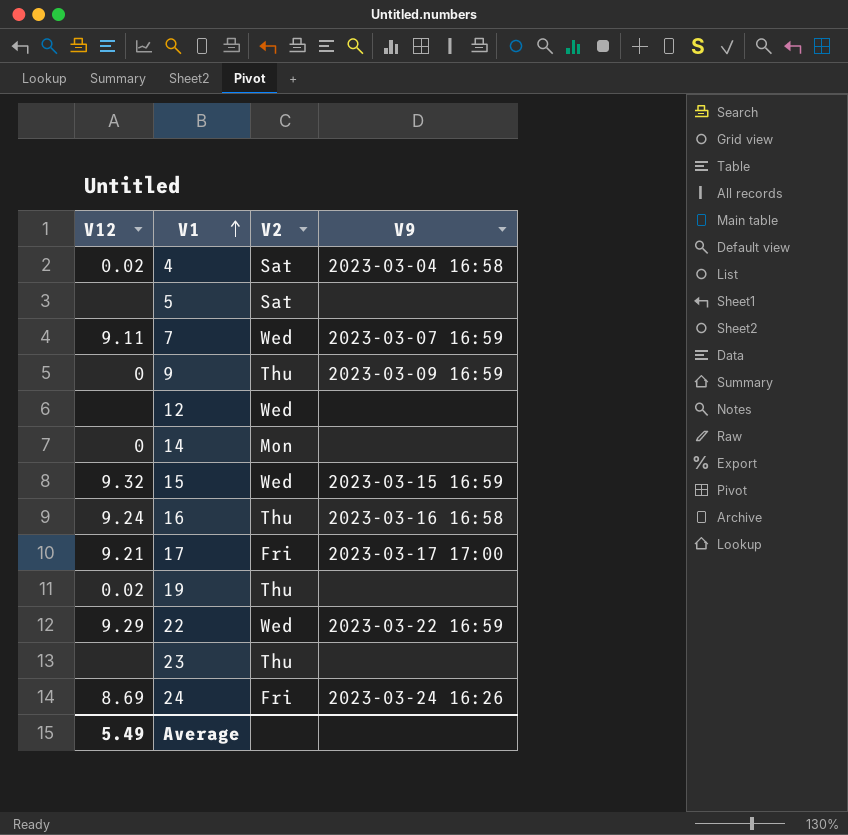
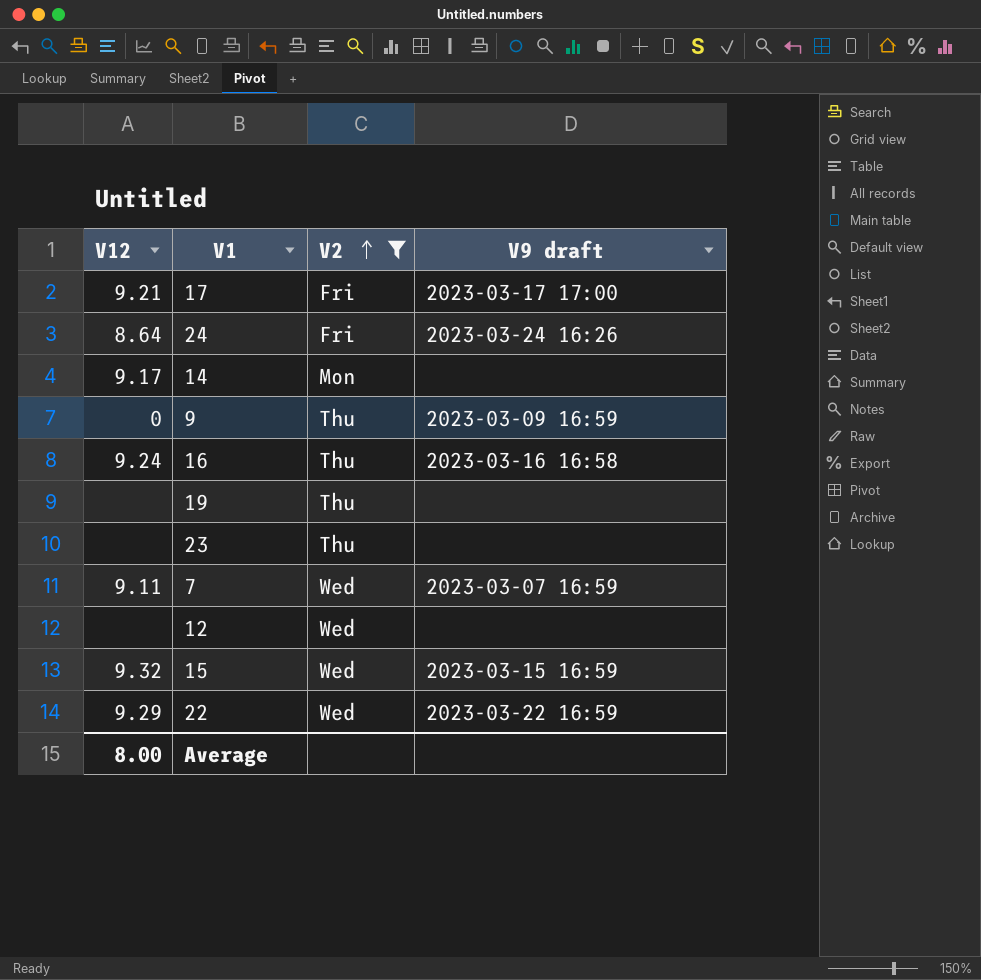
filter: none -> V2 != Sat
row order: V1 ascending -> V2 ascending
column name: V9 -> V9 draft
24 | V12: 8.69 -> 8.64
14 | V12: 0 -> 9.17
19 | V12: 0.02 -> none
Average | V12: 5.49 -> 8.00

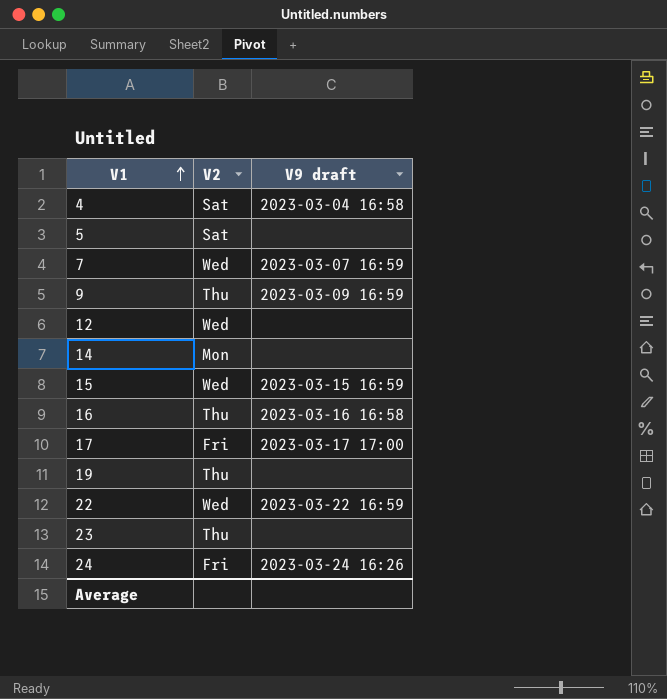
filter: V2 != Sat -> none
row order: V2 ascending -> V1 ascending
column V12 | position: 1 -> none

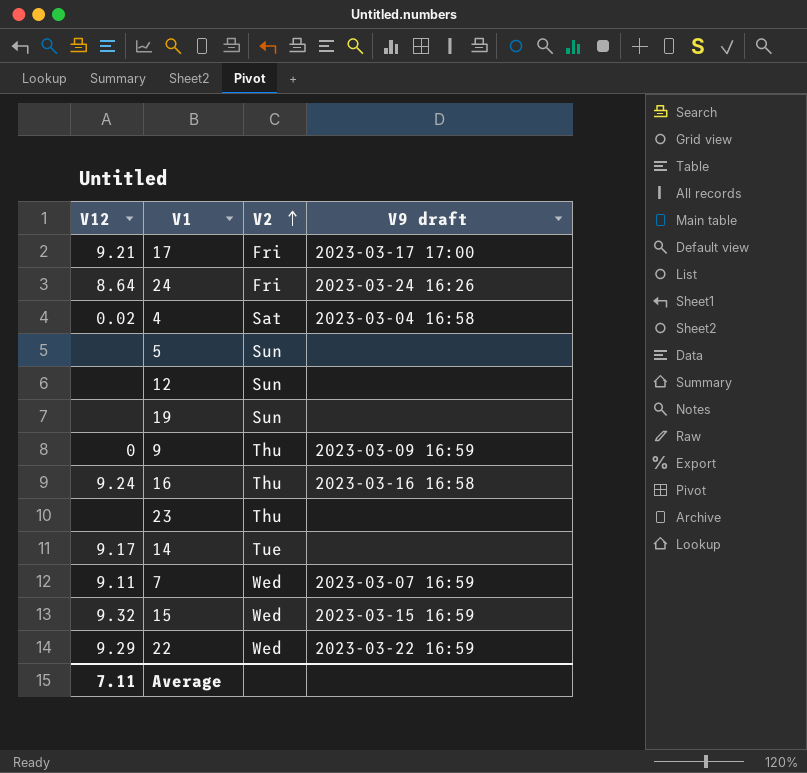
row order: V1 ascending -> V2 ascending
column V12 | position: none -> 1
5 | V2: Sat -> Sun
12 | V2: Wed -> Sun
19 | V2: Thu -> Sun
14 | V2: Mon -> Tue

